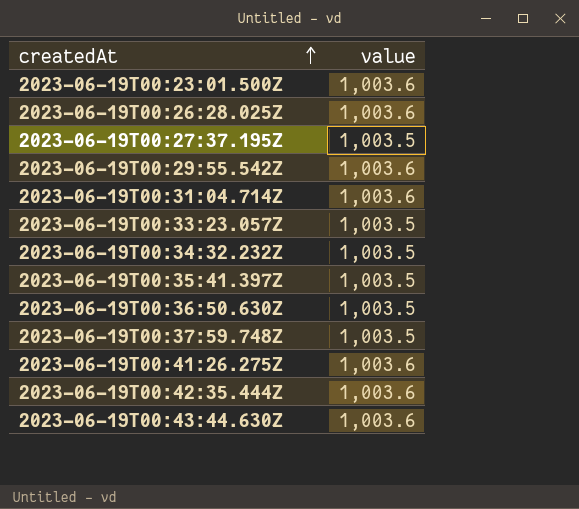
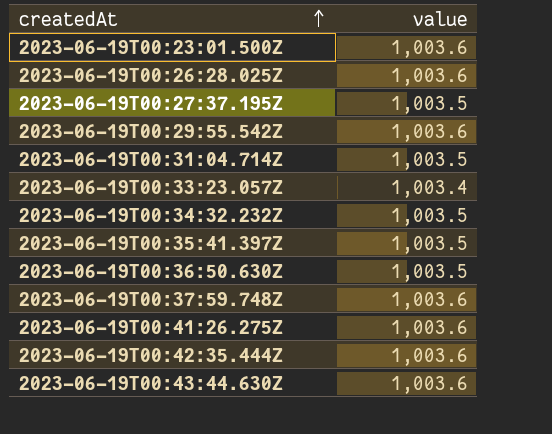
2023-06-19T00:31:04.714Z | value: 1,003.6 -> 1,003.5
2023-06-19T00:33:23.057Z | value: 1,003.5 -> 1,003.4
2023-06-19T00:37:59.748Z | value: 1,003.5 -> 1,003.6

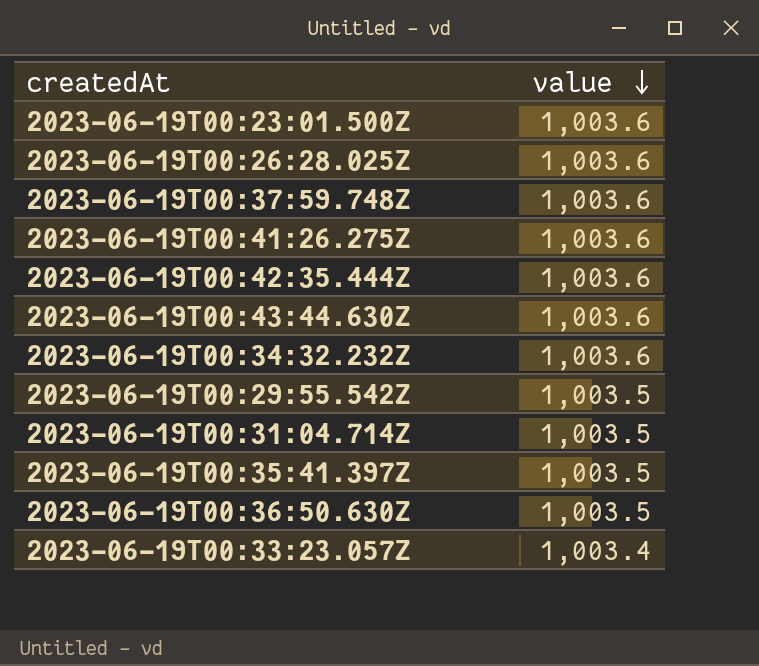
row order: createdAt ascending -> value descending
row 2023-06-19T00:27:37.195Z: 1,003.5 -> none
2023-06-19T00:34:32.232Z | value: 1,003.5 -> 1,003.6
2023-06-19T00:29:55.542Z | value: 1,003.6 -> 1,003.5

